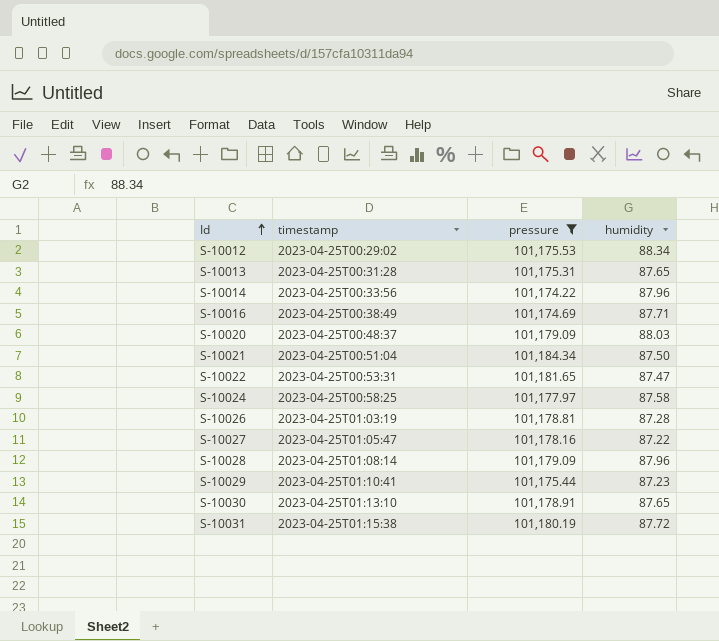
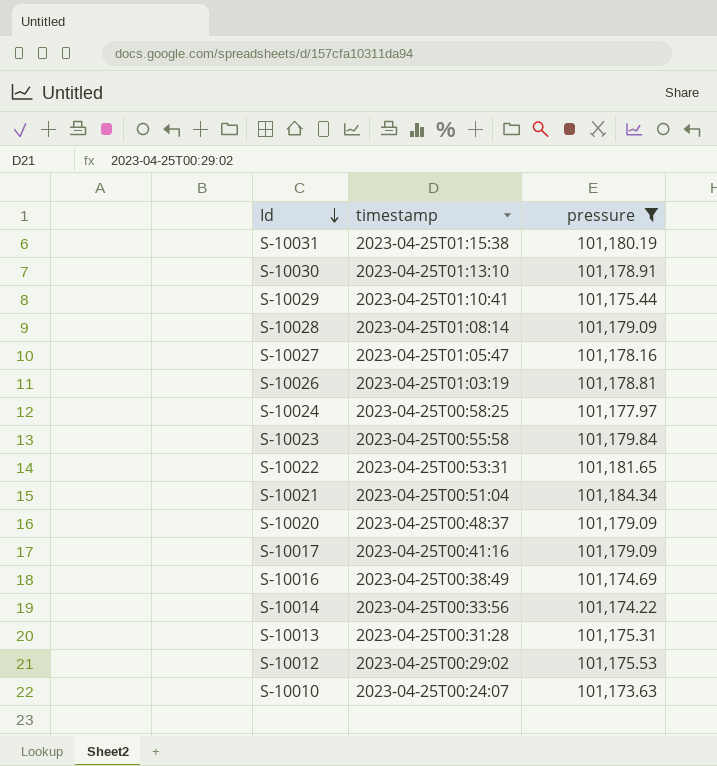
row order: Id ascending -> Id descending
column humidity | position: 4 -> none
row S-10023: none -> 2023-04-25T00:55:58 | 101,179.84
row S-10017: none -> 2023-04-25T00:41:16 | 101,179.09
row S-10010: none -> 2023-04-25T00:24:07 | 101,173.63

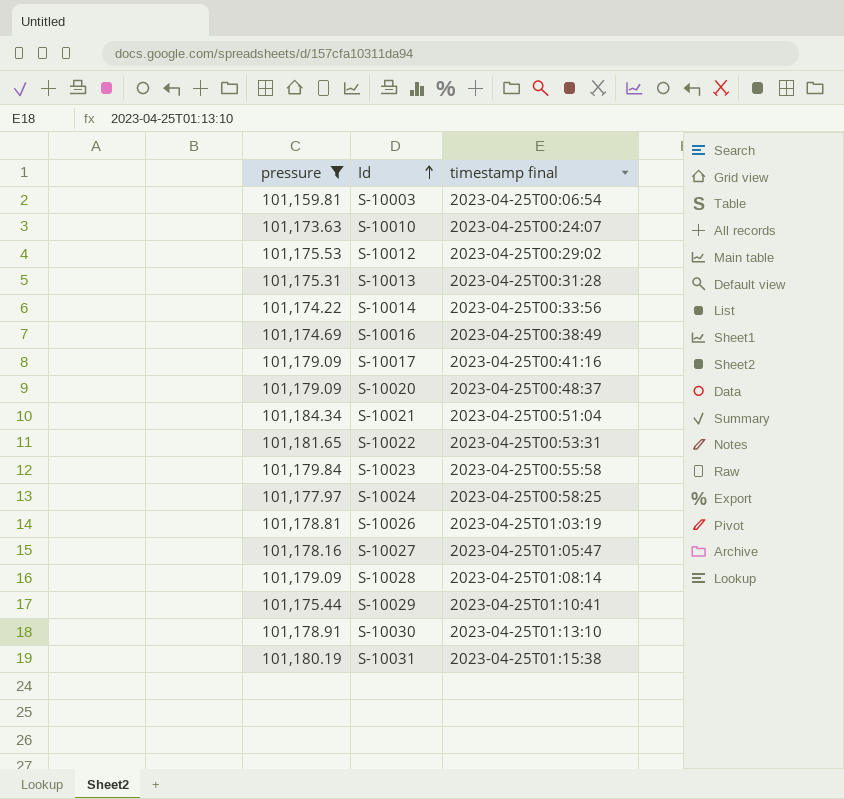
row order: Id descending -> Id ascending
column pressure | position: 3 -> 1
column name: timestamp -> timestamp final
row S-10003: none -> 101,159.81 | 2023-04-25T00:06:54

